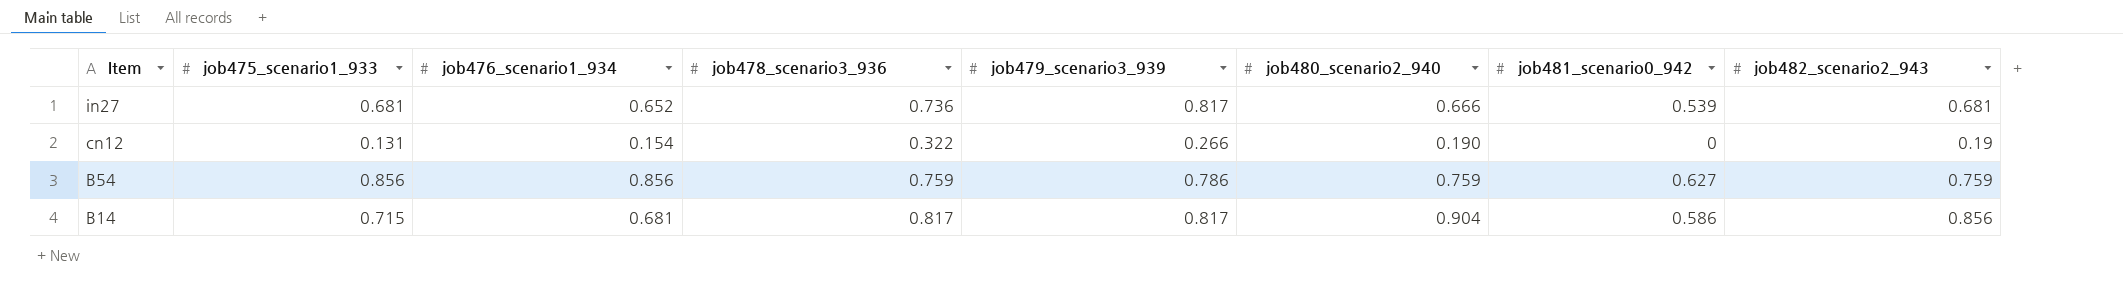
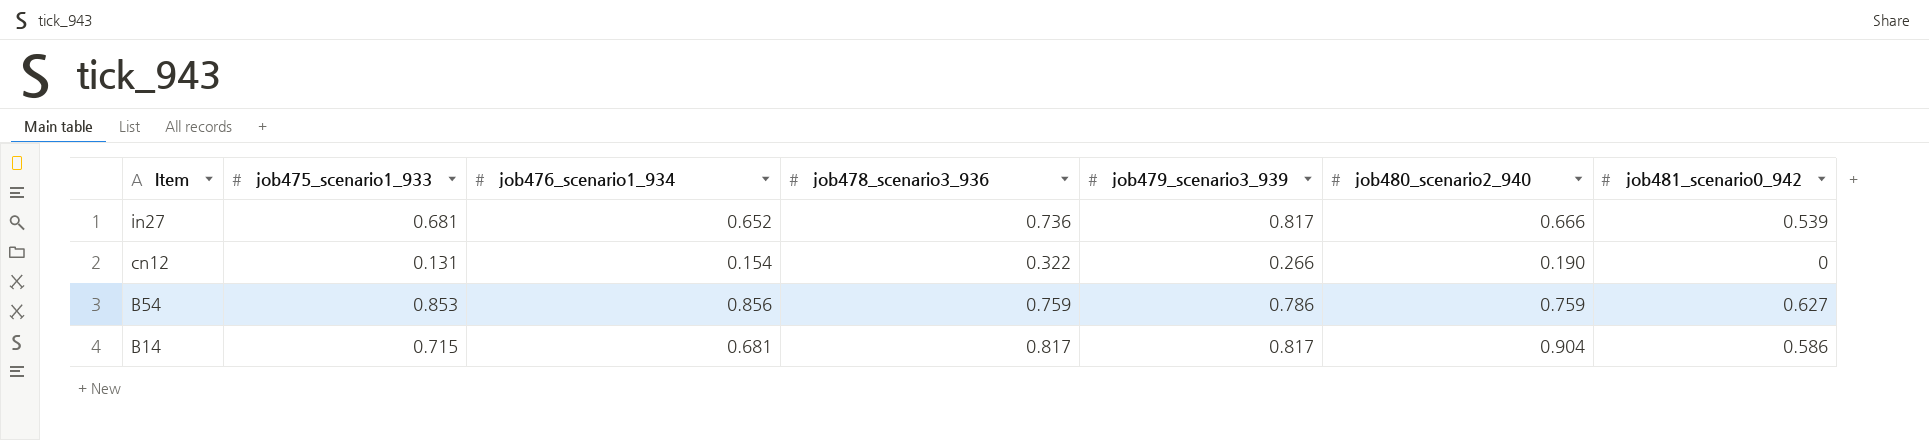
column job482_scenario2_943 | position: 8 -> none
B54 | job475_scenario1_933: 0.856 -> 0.853

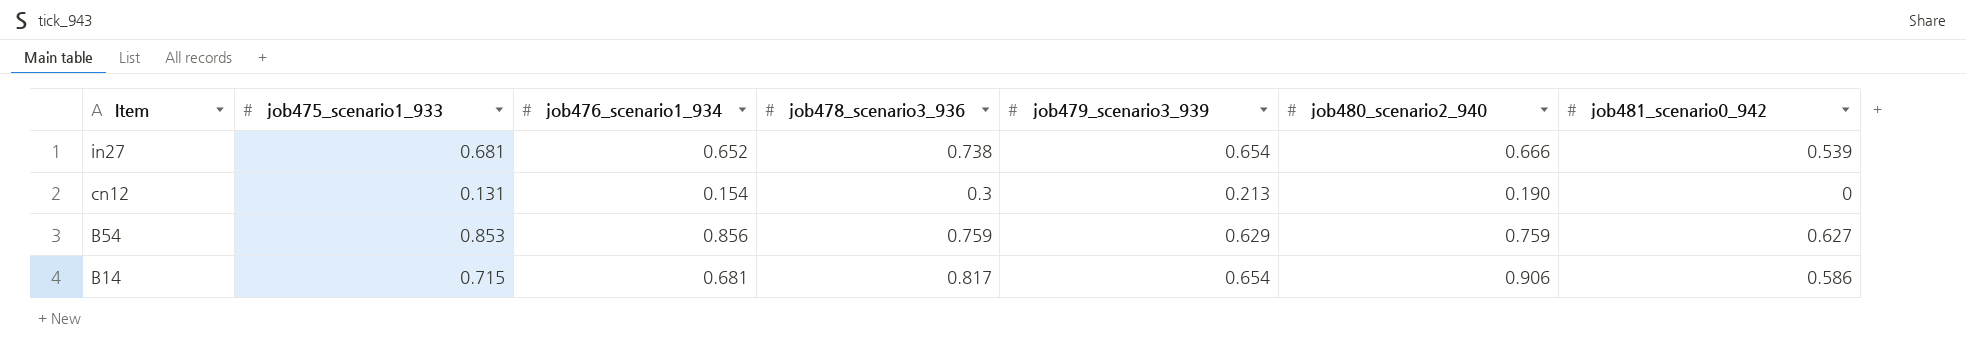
in27 | job478_scenario3_936: 0.736 -> 0.738
in27 | job479_scenario3_939: 0.817 -> 0.654
cn12 | job478_scenario3_936: 0.322 -> 0.3
cn12 | job479_scenario3_939: 0.266 -> 0.213
B54 | job479_scenario3_939: 0.786 -> 0.629
B14 | job479_scenario3_939: 0.817 -> 0.654
B14 | job480_scenario2_940: 0.904 -> 0.906

